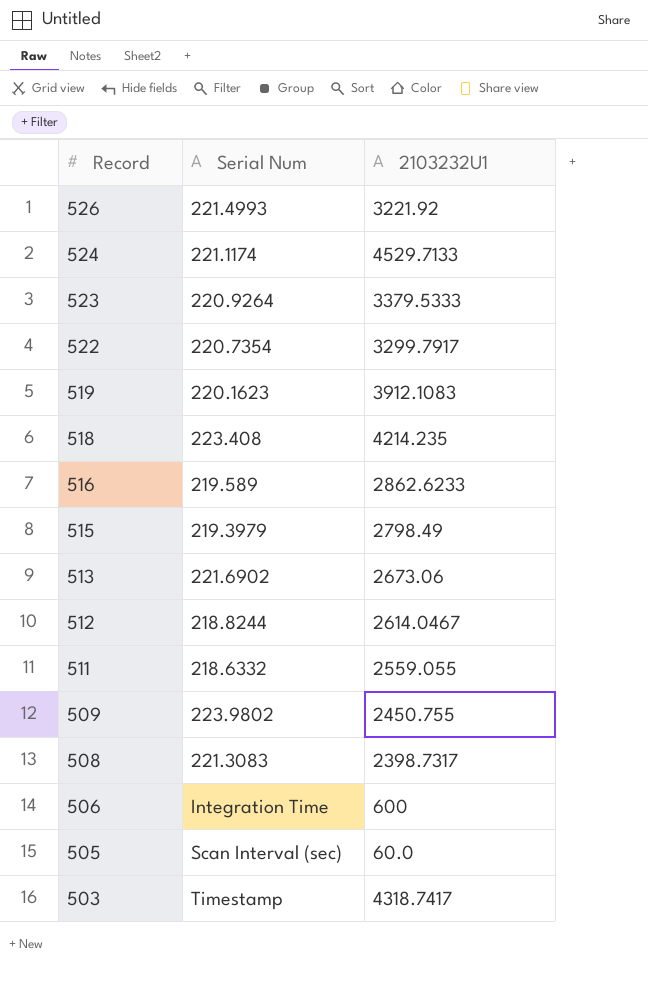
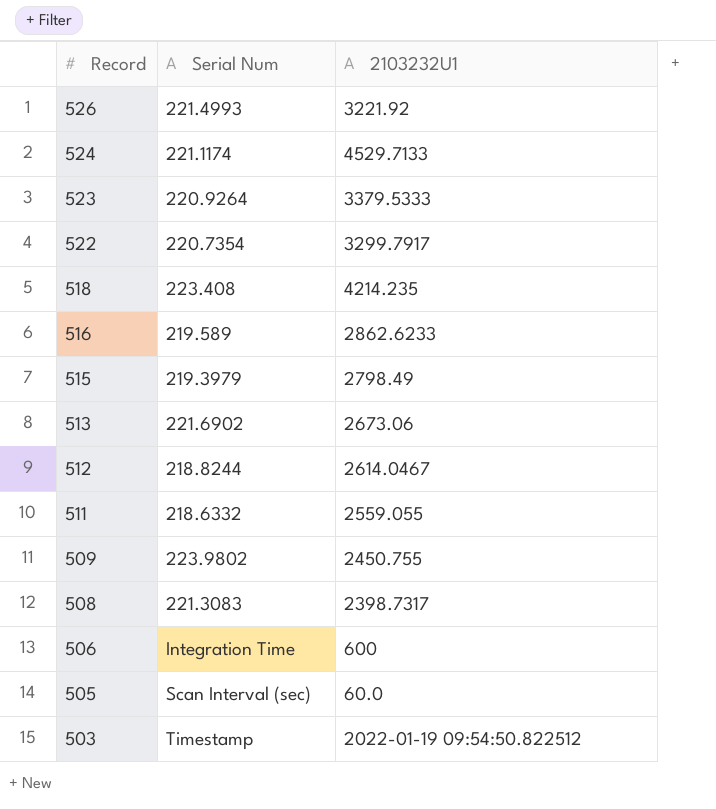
row 519: 220.1623 | 3912.1083 -> none
503 | 2103232U1: 4318.7417 -> 2022-01-19 09:54:50.822512

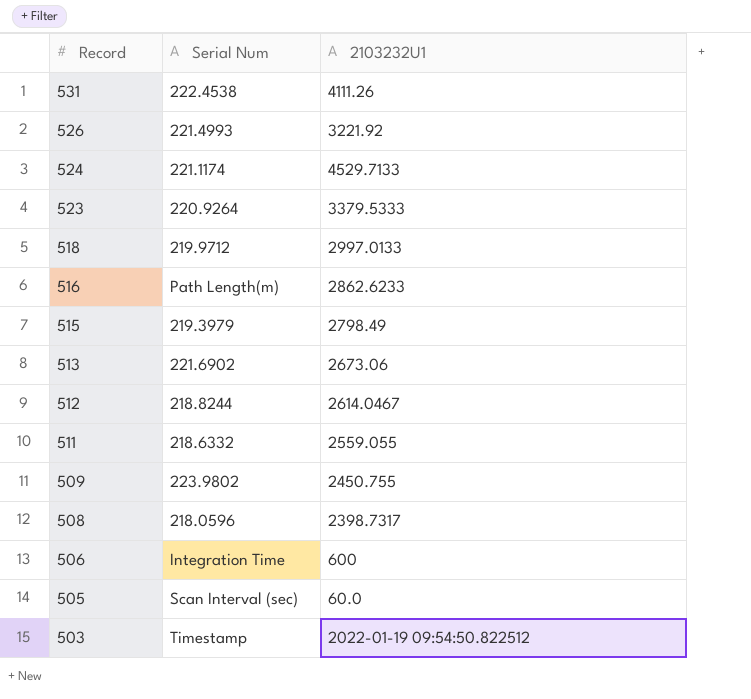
row 522: 220.7354 | 3299.7917 -> none
row 531: none -> 222.4538 | 4111.26
518 | Serial Num: 223.408 -> 219.9712
518 | 2103232U1: 4214.235 -> 2997.0133
516 | Serial Num: 219.589 -> Path Length(m)
508 | Serial Num: 221.3083 -> 218.0596

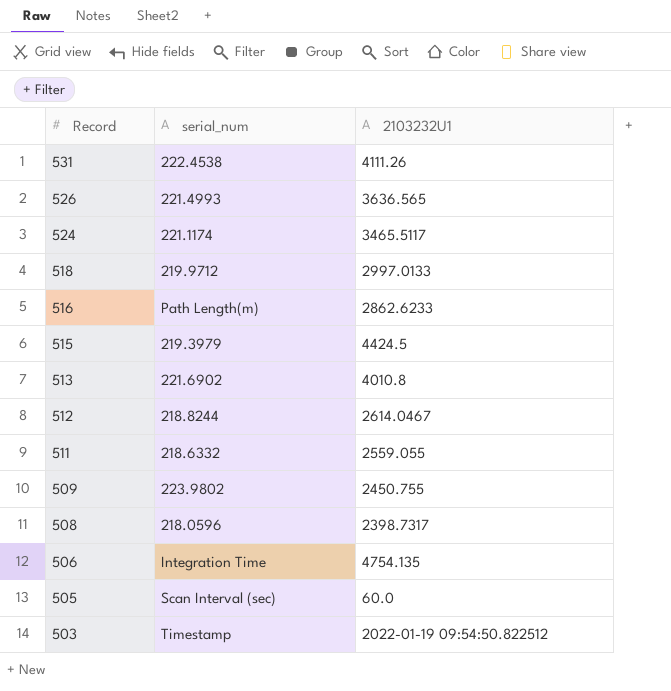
column name: Serial Num -> serial_num
row 523: 220.9264 | 3379.5333 -> none
526 | 2103232U1: 3221.92 -> 3636.565
524 | 2103232U1: 4529.7133 -> 3465.5117
515 | 2103232U1: 2798.49 -> 4424.5
513 | 2103232U1: 2673.06 -> 4010.8
506 | 2103232U1: 600 -> 4754.135

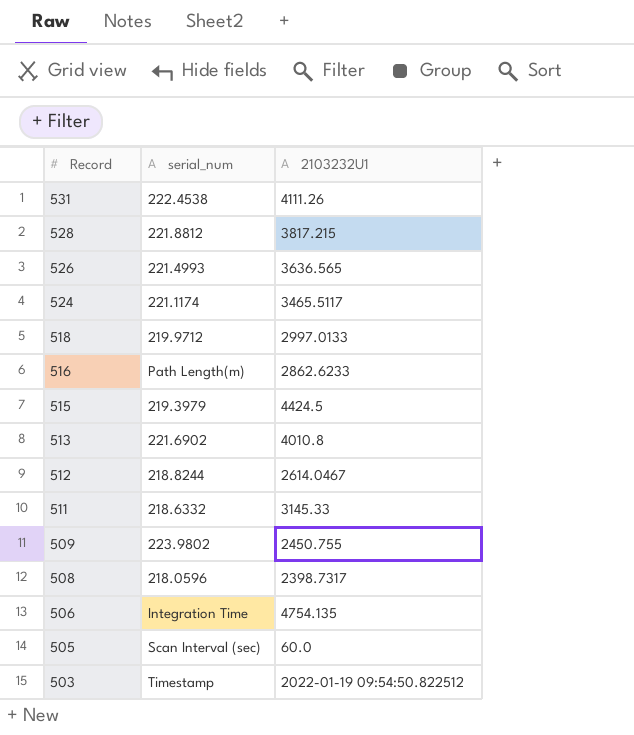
row 528: none -> 221.8812 | 3817.215
511 | 2103232U1: 2559.055 -> 3145.33

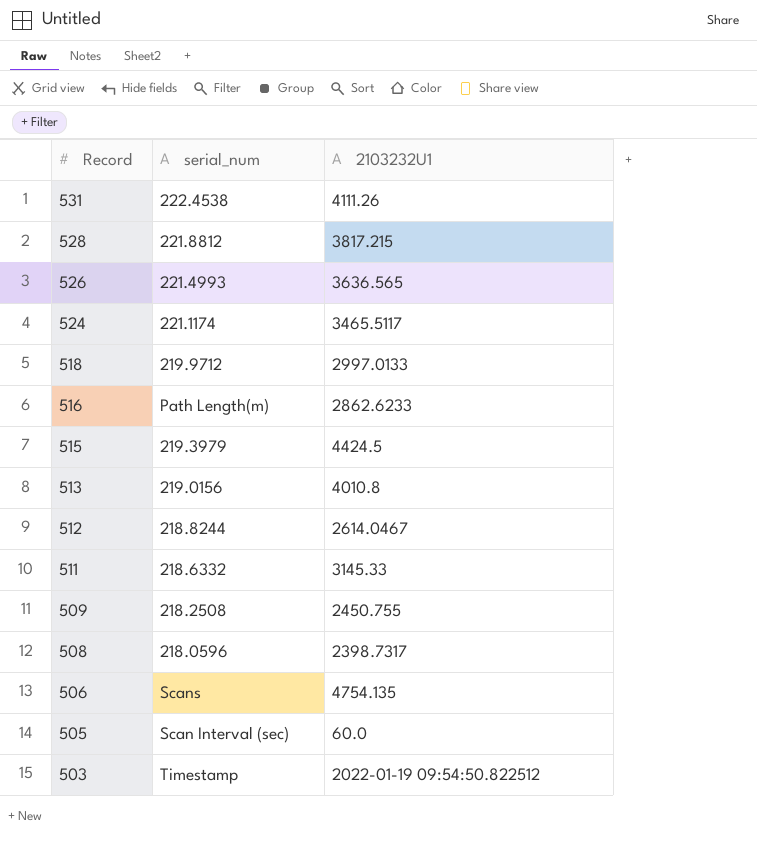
513 | serial_num: 221.6902 -> 219.0156
509 | serial_num: 223.9802 -> 218.2508
506 | serial_num: Integration Time -> Scans

